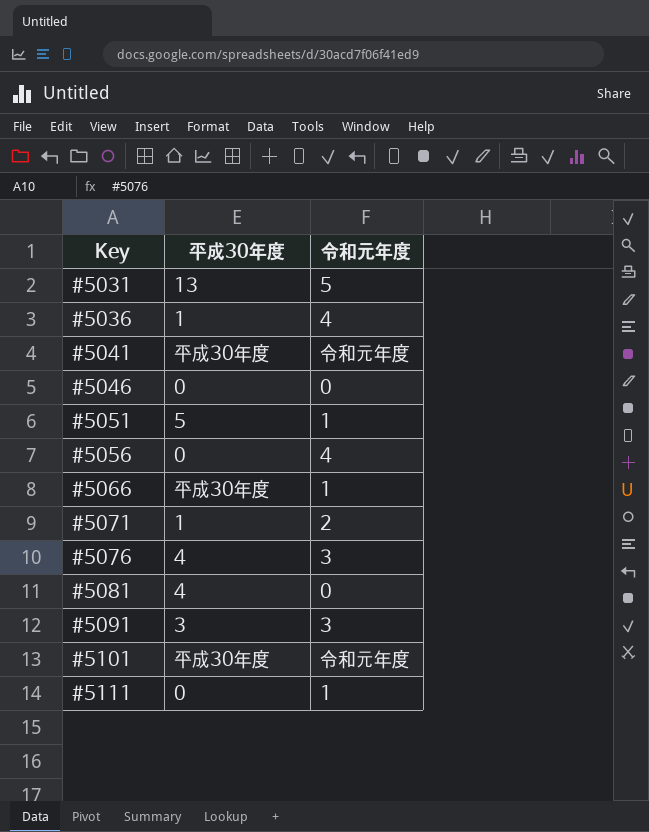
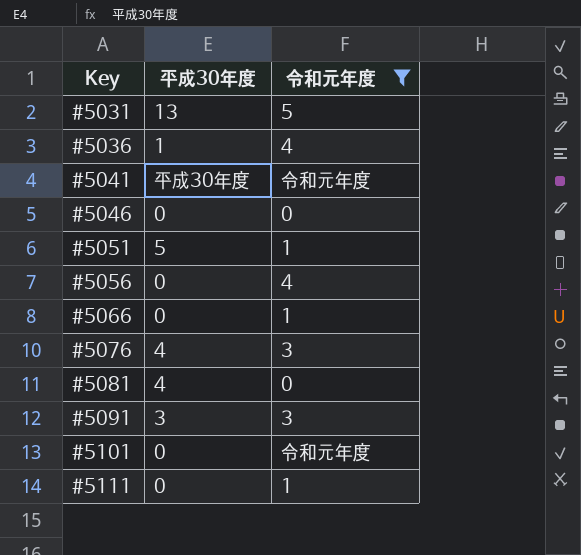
filter: none -> 令和元年度 != 2
#5066 | 平成30年度: 平成30年度 -> 0
#5101 | 平成30年度: 平成30年度 -> 0

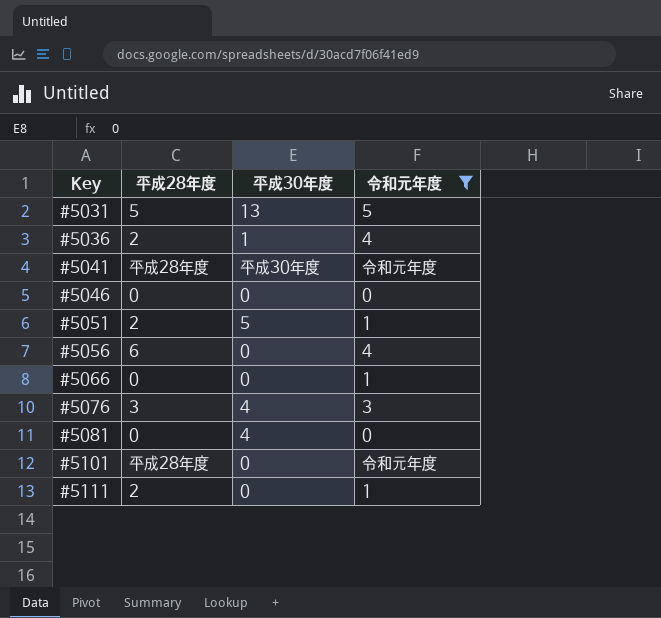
column 平成28年度 | position: none -> 2
row #5091: 3 | 3 -> none

